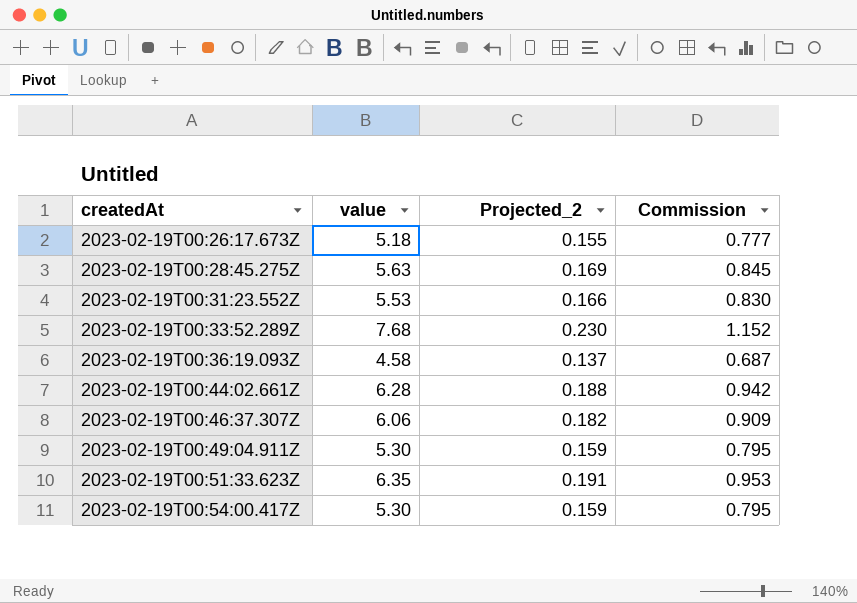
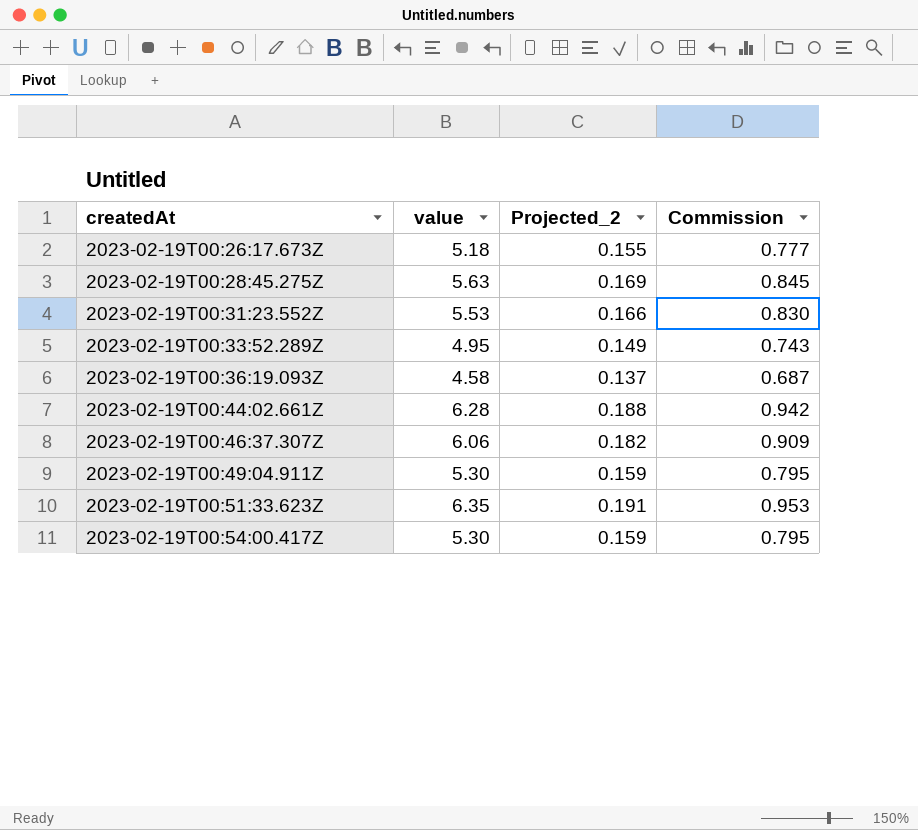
2023-02-19T00:33:52.289Z | value: 7.68 -> 4.95
2023-02-19T00:33:52.289Z | Projected_2: 0.230 -> 0.149
2023-02-19T00:33:52.289Z | Commission: 1.152 -> 0.743

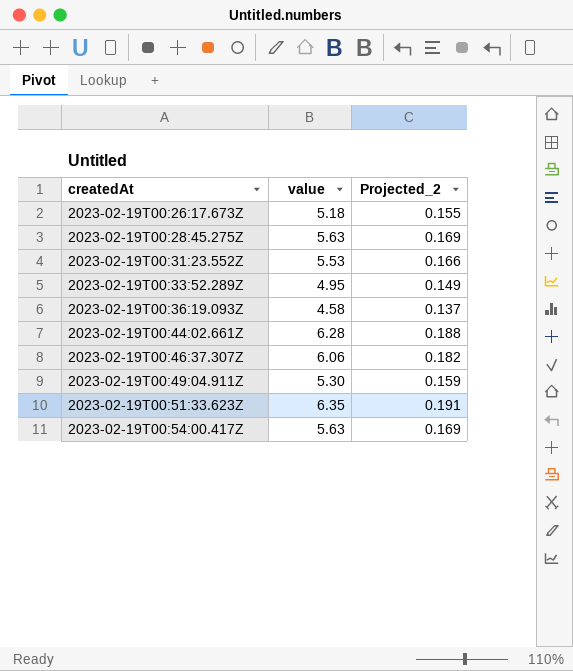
column Commission | formula: [value] * 0.15 -> none
2023-02-19T00:54:00.417Z | value: 5.30 -> 5.63
2023-02-19T00:54:00.417Z | Projected_2: 0.159 -> 0.169

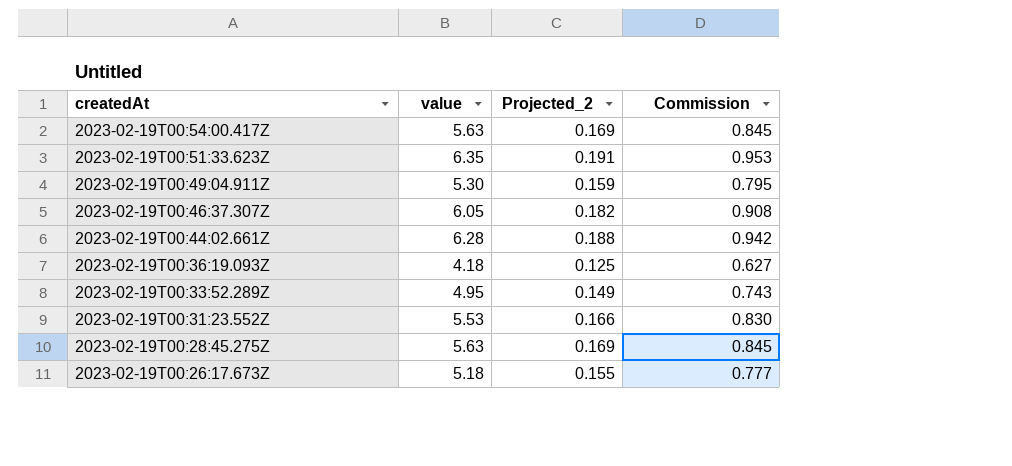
row order: createdAt ascending -> createdAt descending
column Commission | formula: none -> [value] * 0.15
2023-02-19T00:46:37.307Z | value: 6.06 -> 6.05
2023-02-19T00:36:19.093Z | value: 4.58 -> 4.18
2023-02-19T00:36:19.093Z | Projected_2: 0.137 -> 0.125

